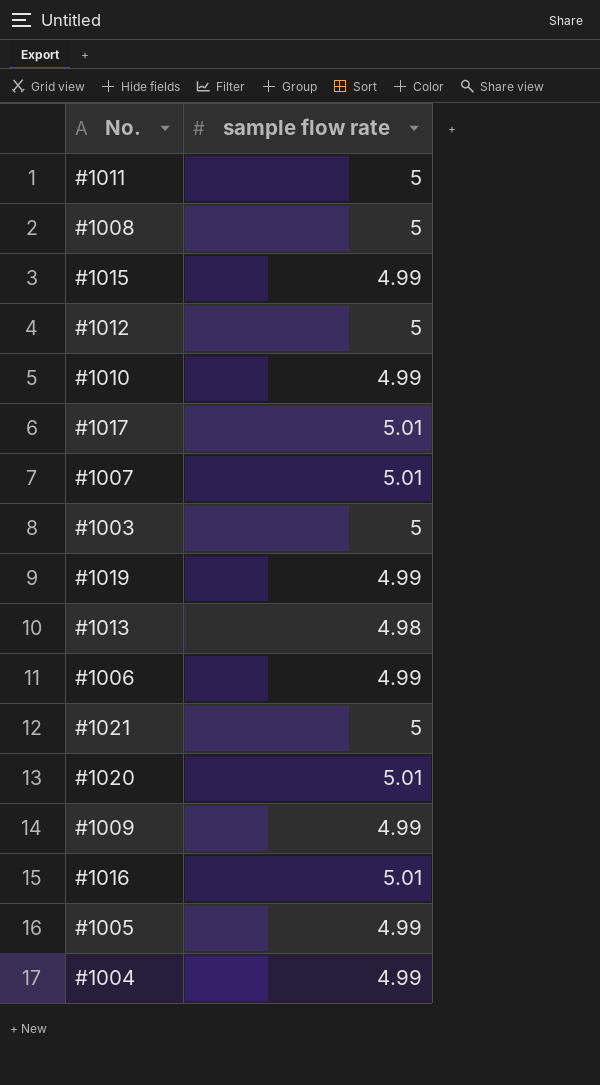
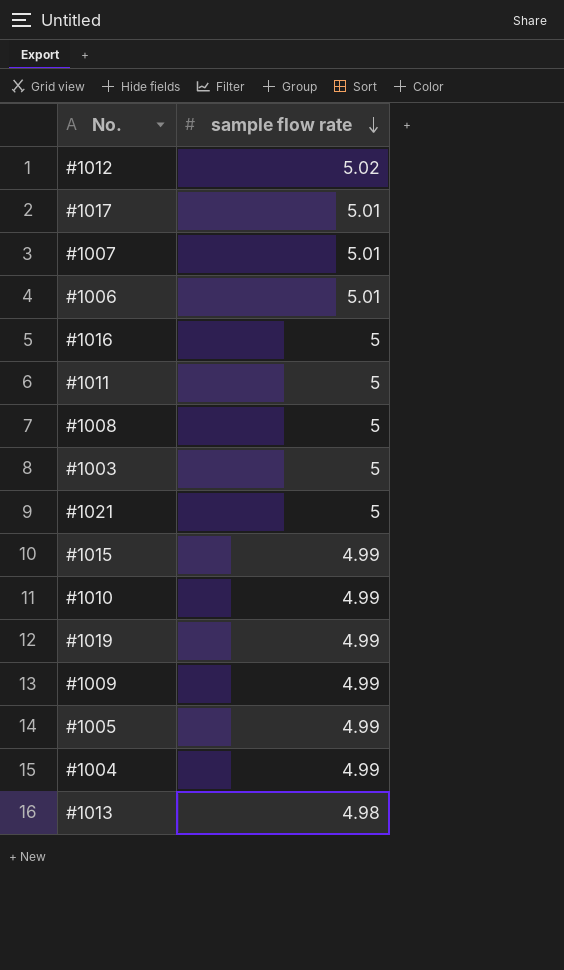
row order: none -> sample flow rate descending
row #1020: 5.01 -> none
#1012 | sample flow rate: 5 -> 5.02
#1006 | sample flow rate: 4.99 -> 5.01
#1016 | sample flow rate: 5.01 -> 5

